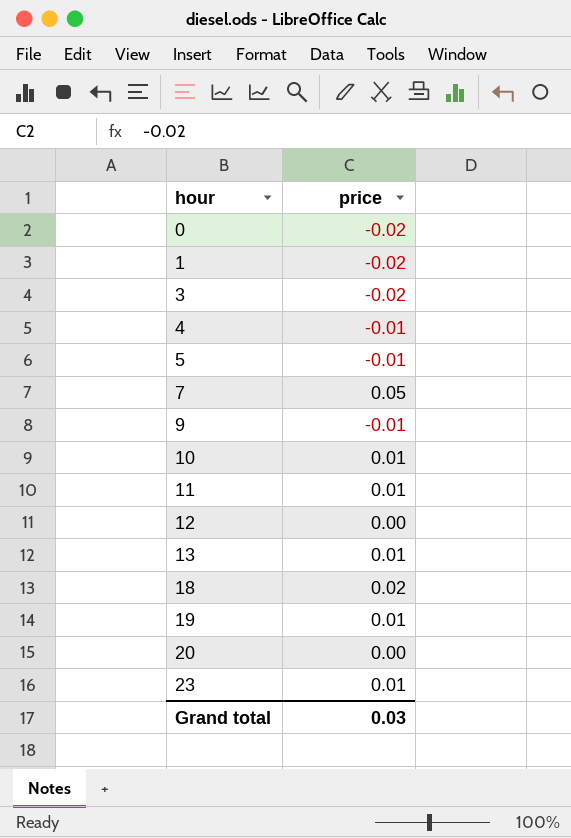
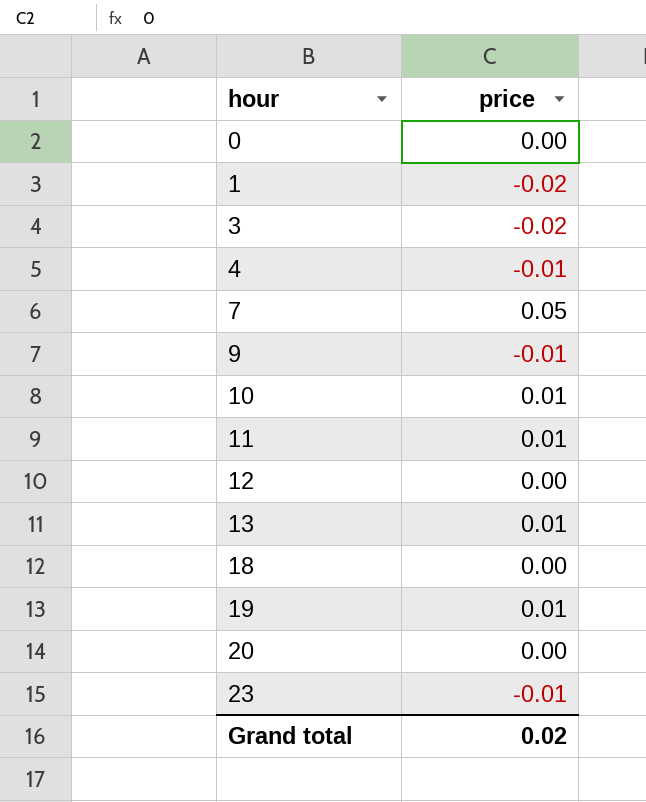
row 5: -0.01 -> none
0 | price: -0.02 -> 0.00
18 | price: 0.02 -> 0.00
23 | price: 0.01 -> -0.01
Grand total | price: 0.03 -> 0.02

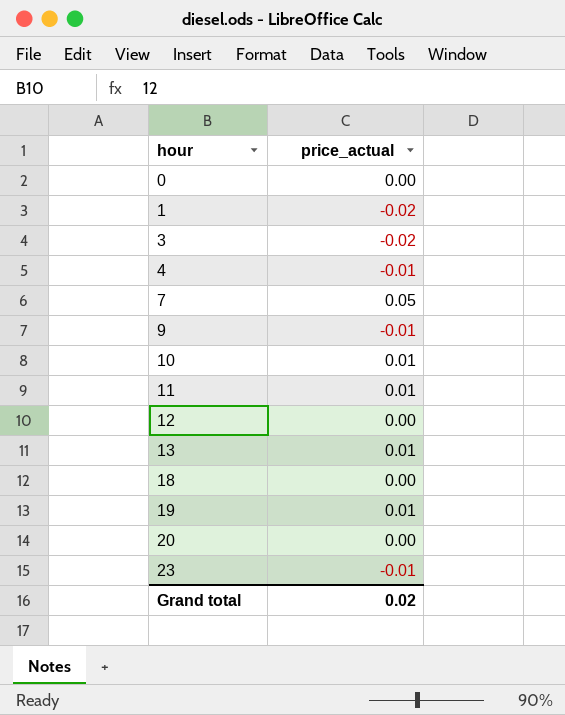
column name: price -> price_actual

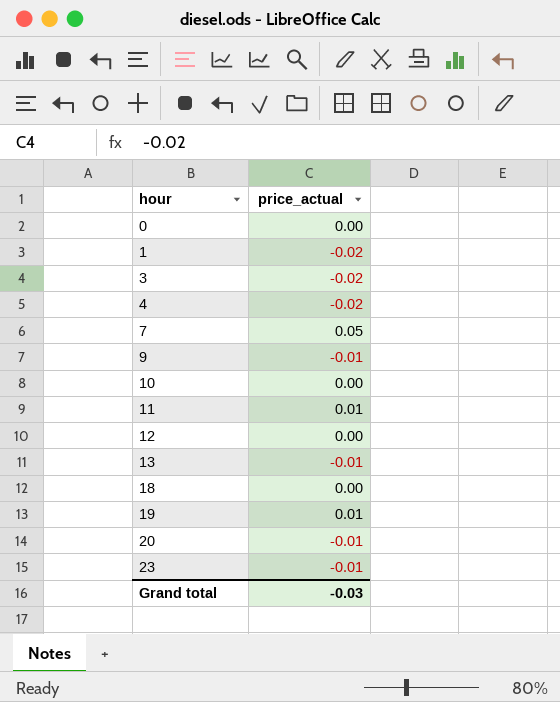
4 | price_actual: -0.01 -> -0.02
10 | price_actual: 0.01 -> 0.00
13 | price_actual: 0.01 -> -0.01
20 | price_actual: 0.00 -> -0.01
Grand total | price_actual: 0.02 -> -0.03

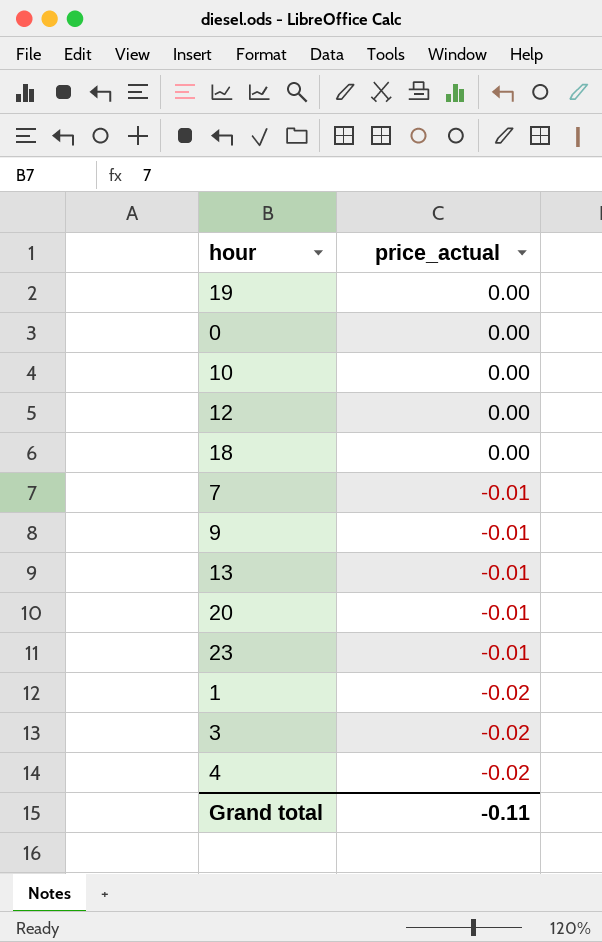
row order: hour ascending -> price_actual descending
row 11: 0.01 -> none
19 | price_actual: 0.01 -> 0.00
7 | price_actual: 0.05 -> -0.01
Grand total | price_actual: -0.03 -> -0.11

